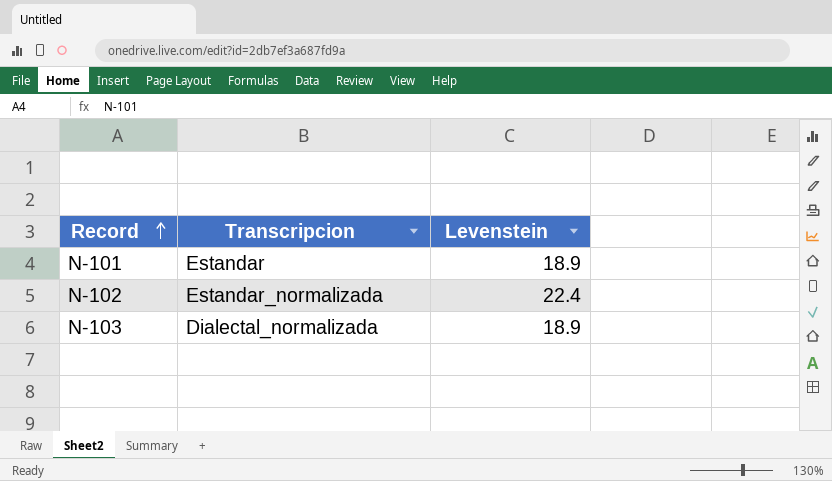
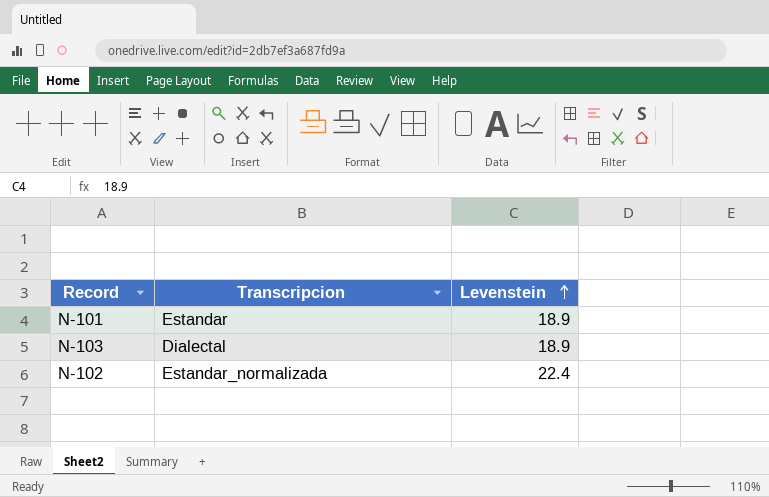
row order: Record ascending -> Levenstein ascending
N-103 | Transcripcion: Dialectal_normalizada -> Dialectal

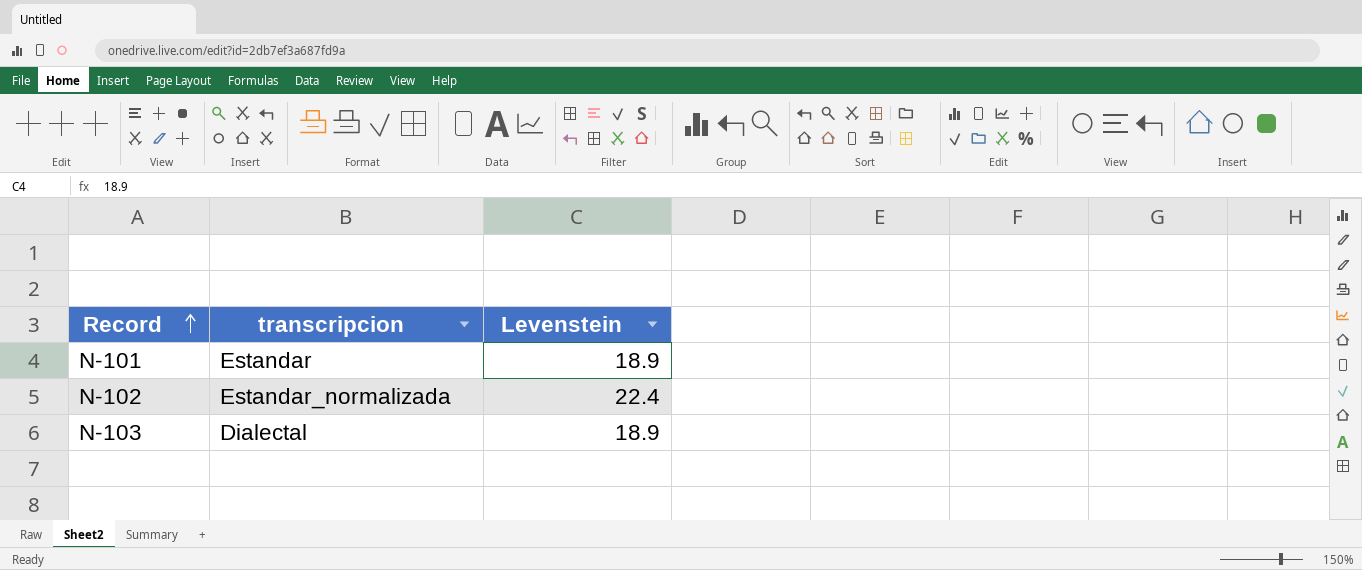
row order: Levenstein ascending -> Record ascending
column name: Transcripcion -> transcripcion

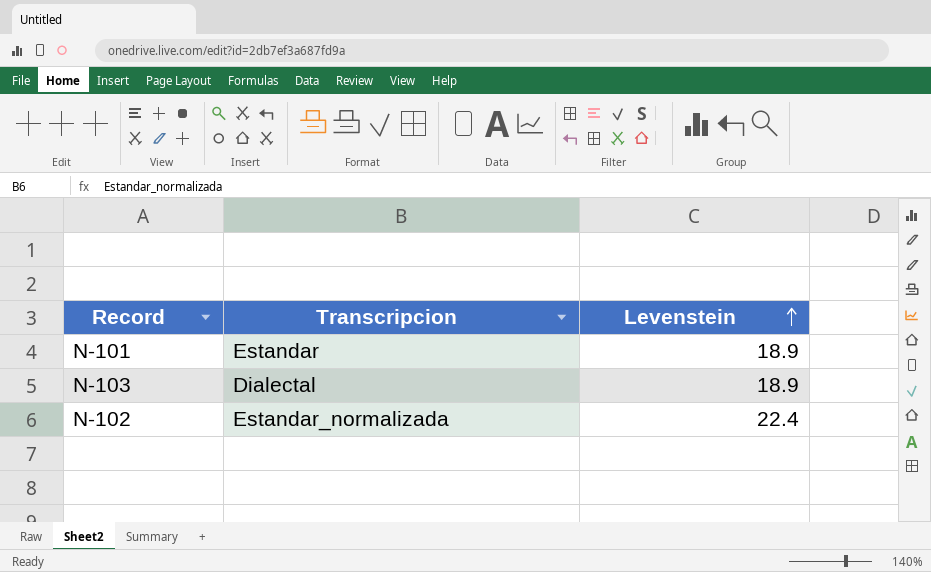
row order: Record ascending -> Levenstein ascending
column name: transcripcion -> Transcripcion

